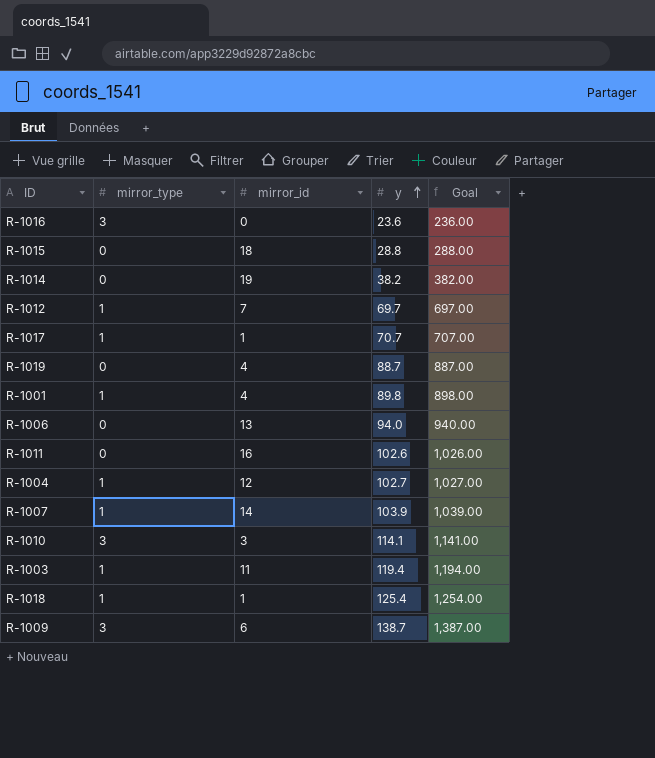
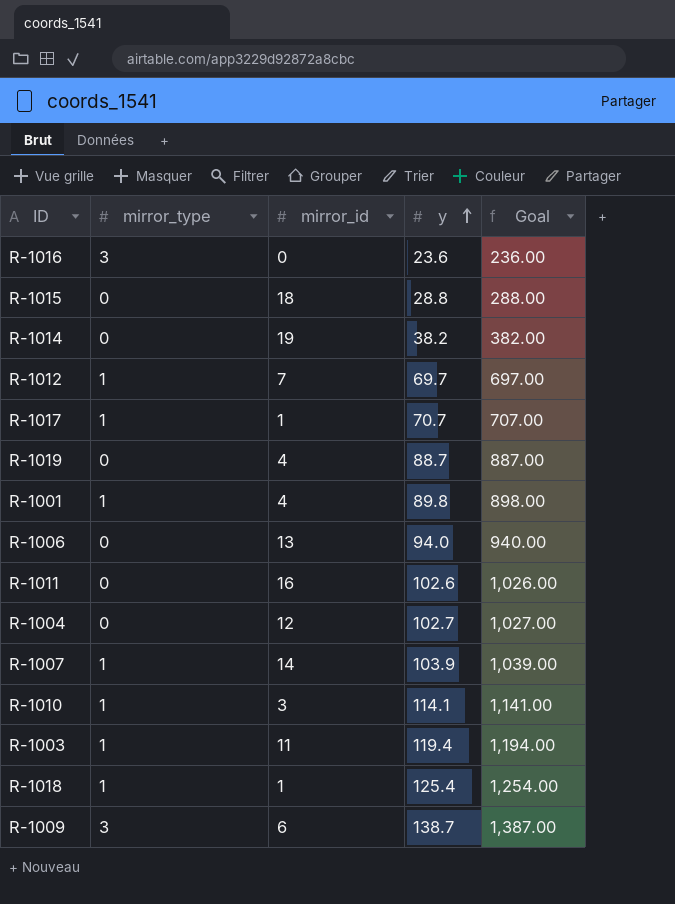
R-1004 | mirror_type: 1 -> 0
R-1010 | mirror_type: 3 -> 1

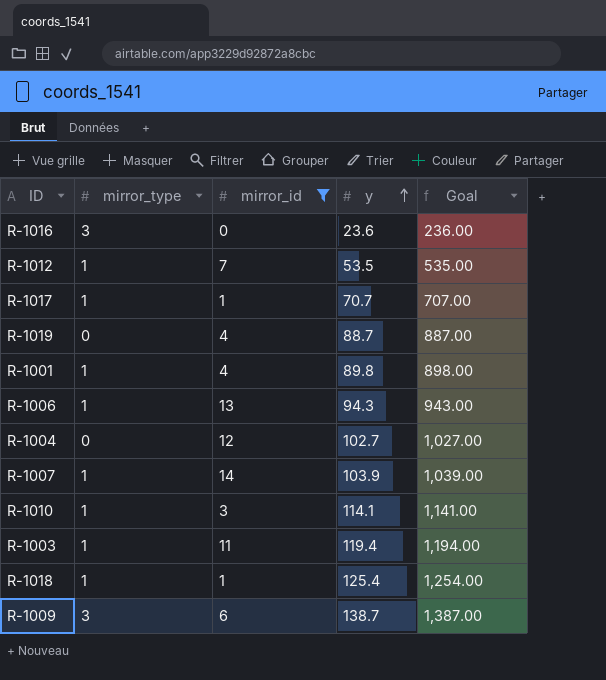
filter: none -> mirror_id <= 14
R-1012 | y: 69.7 -> 53.5
R-1012 | Goal: 697.00 -> 535.00
R-1006 | mirror_type: 0 -> 1
R-1006 | y: 94.0 -> 94.3
R-1006 | Goal: 940.00 -> 943.00

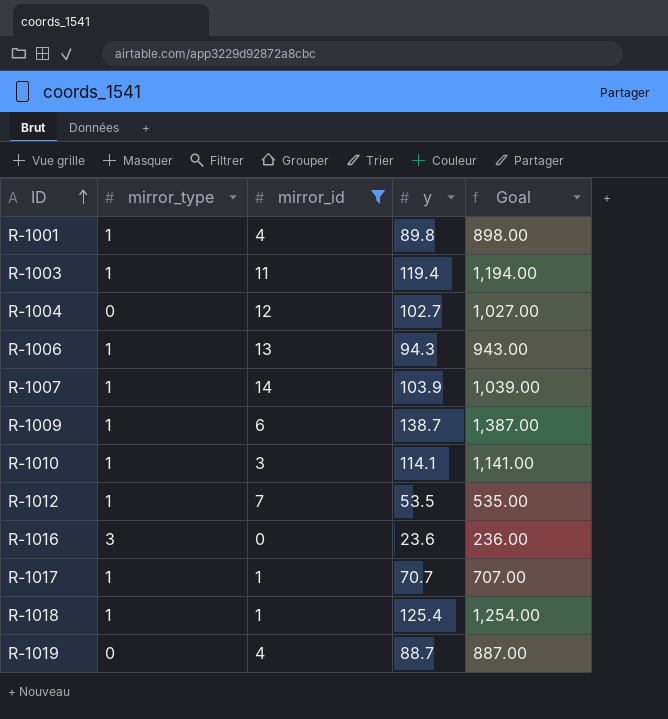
row order: y ascending -> ID ascending
R-1009 | mirror_type: 3 -> 1

